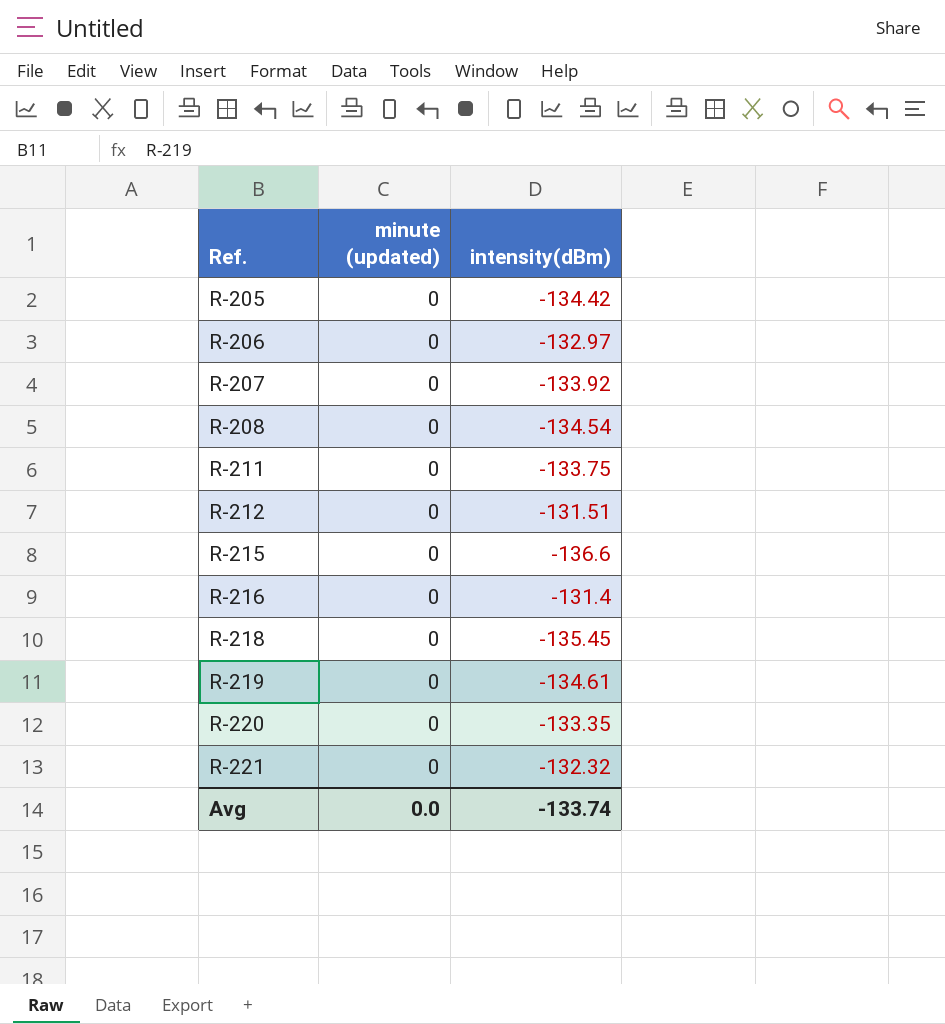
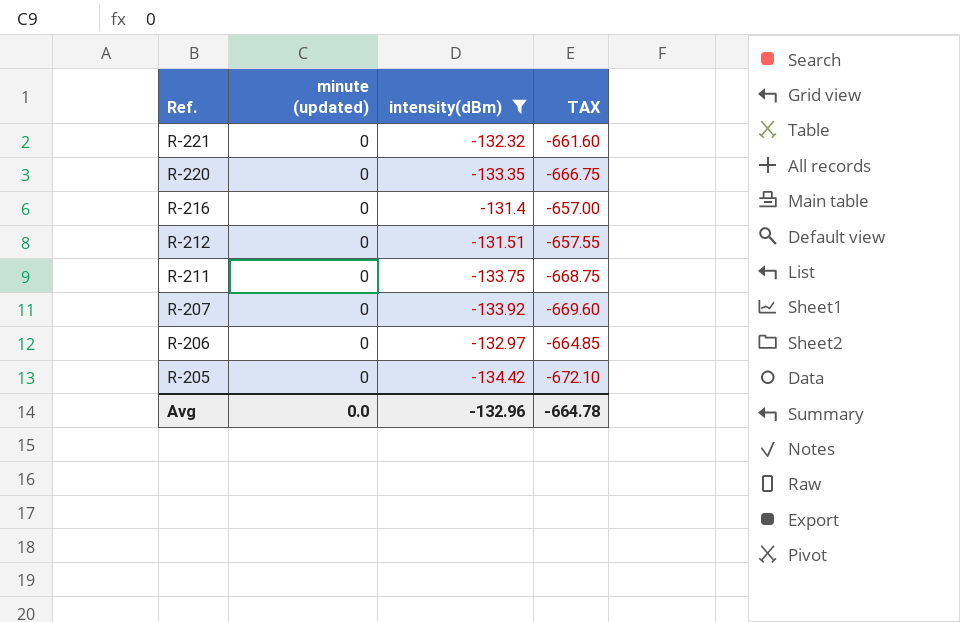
filter: none -> intensity(dBm) >= -134.42
row order: Ref. ascending -> Ref. descending
column TAX | formula: none -> [intensity(dBm)] * 5
Avg | intensity(dBm): -133.74 -> -132.96

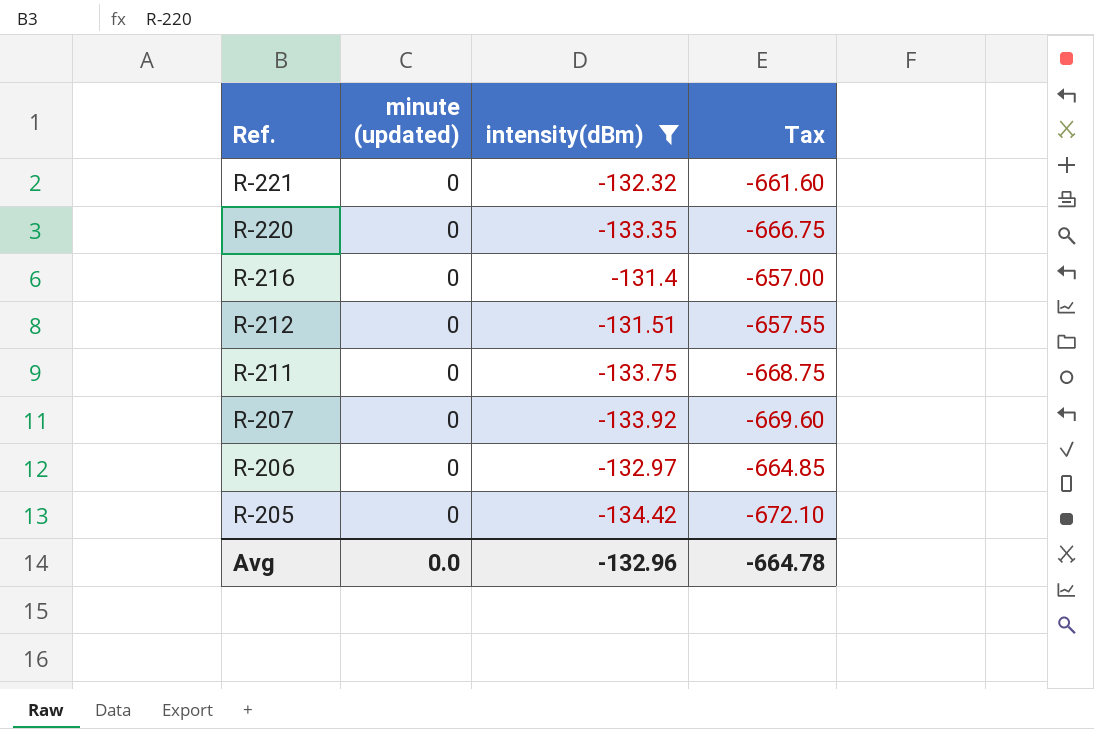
column name: TAX -> Tax

